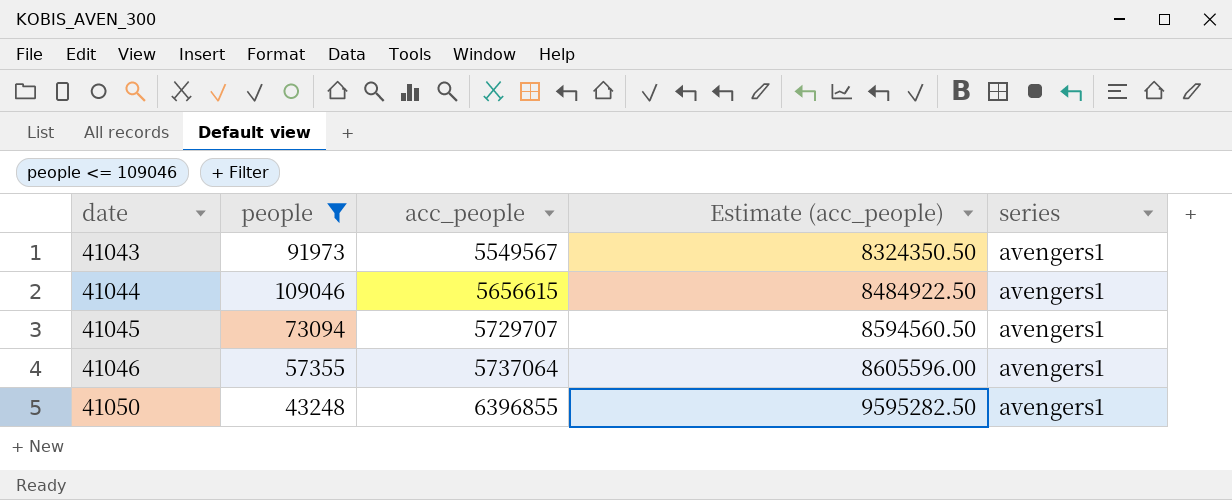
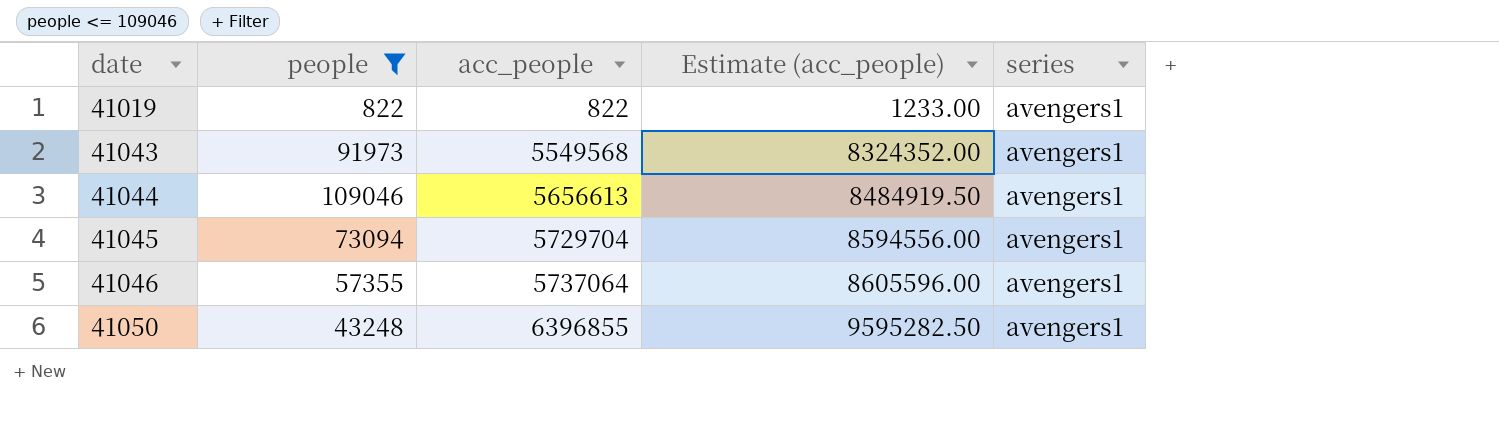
row 41019: none -> 822 | 822 | 1233.00 | avengers1
41043 | acc_people: 5549567 -> 5549568
41043 | Estimate (acc_people): 8324350.50 -> 8324352.00
41044 | acc_people: 5656615 -> 5656613
41044 | Estimate (acc_people): 8484922.50 -> 8484919.50
41045 | acc_people: 5729707 -> 5729704
41045 | Estimate (acc_people): 8594560.50 -> 8594556.00

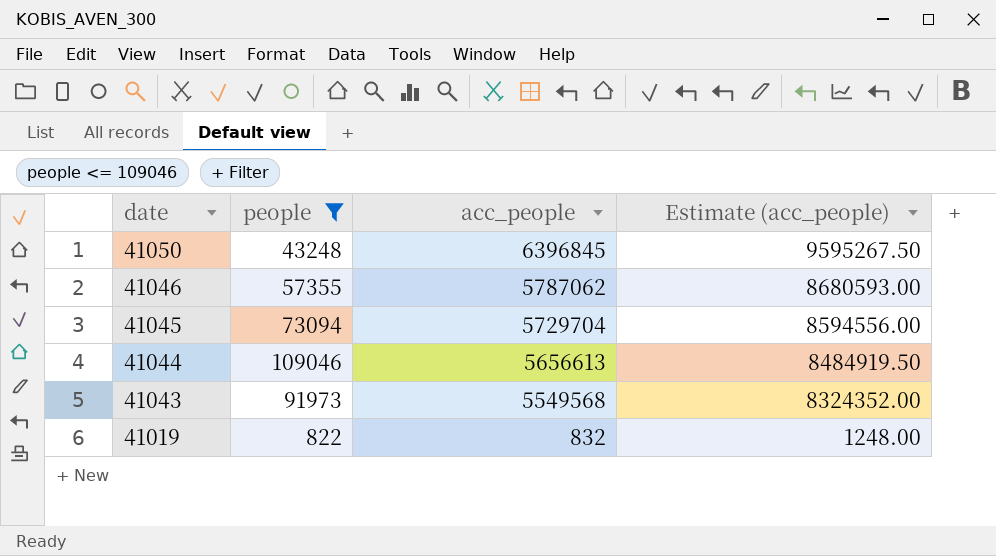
row order: date ascending -> date descending
column series | position: 5 -> none
41050 | acc_people: 6396855 -> 6396845
41050 | Estimate (acc_people): 9595282.50 -> 9595267.50
41046 | acc_people: 5737064 -> 5787062
41046 | Estimate (acc_people): 8605596.00 -> 8680593.00
41019 | acc_people: 822 -> 832
41019 | Estimate (acc_people): 1233.00 -> 1248.00

